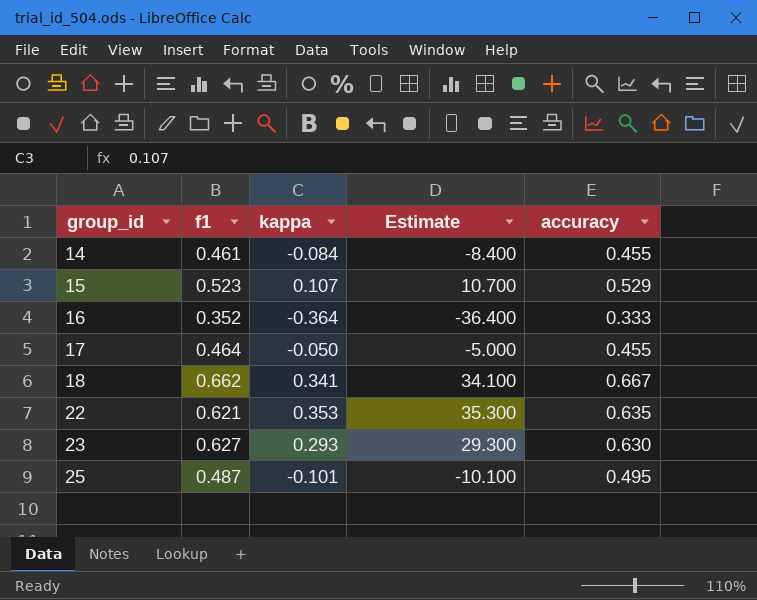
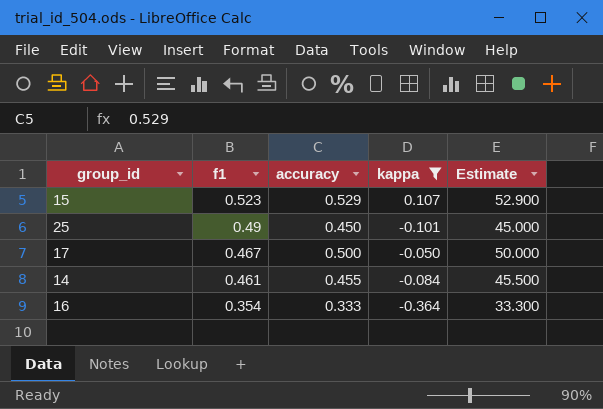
filter: none -> kappa <= 0.107
row order: group_id ascending -> f1 descending
column accuracy | position: 5 -> 3
column Estimate | formula: [kappa] * 100 -> [accuracy] * 100
25 | f1: 0.487 -> 0.49
25 | accuracy: 0.495 -> 0.450
17 | f1: 0.464 -> 0.467
17 | accuracy: 0.455 -> 0.500
16 | f1: 0.352 -> 0.354

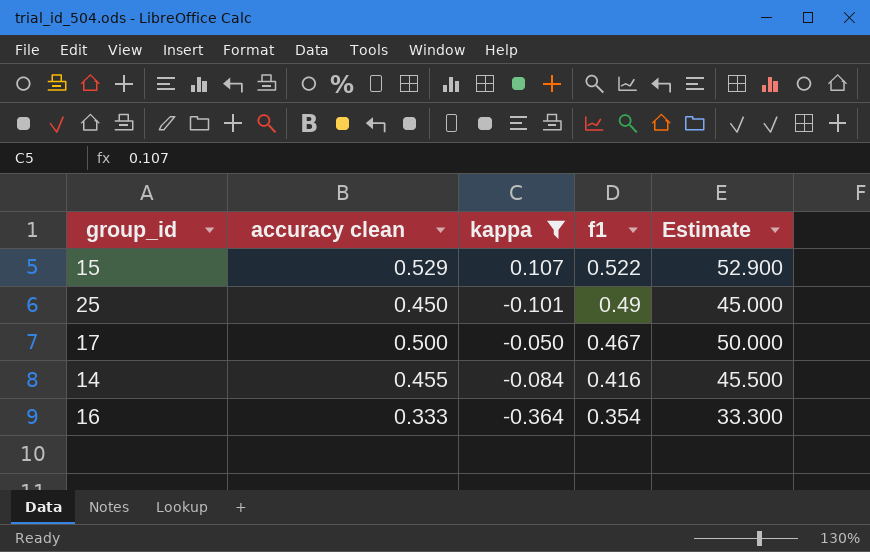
column name: accuracy -> accuracy clean
column f1 | position: 2 -> 4
15 | f1: 0.523 -> 0.522
14 | f1: 0.461 -> 0.416

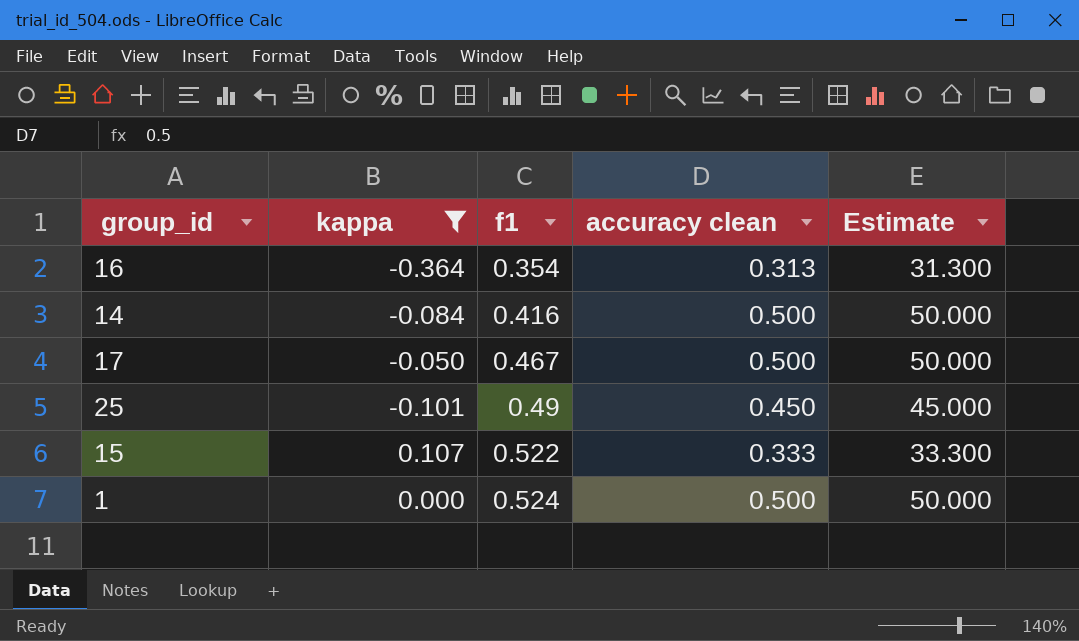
row order: f1 descending -> f1 ascending
column accuracy clean | position: 2 -> 4
16 | accuracy clean: 0.333 -> 0.313
16 | Estimate: 33.300 -> 31.300
14 | accuracy clean: 0.455 -> 0.500
14 | Estimate: 45.500 -> 50.000
15 | accuracy clean: 0.529 -> 0.333
15 | Estimate: 52.900 -> 33.300
row 1: none -> 0.000 | 0.524 | 0.500 | 50.000

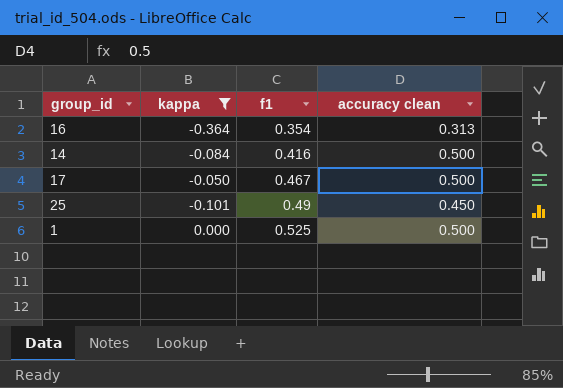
column Estimate | formula: [accuracy clean] * 100 -> none
row 15: 0.107 | 0.522 | 0.333 | 33.300 -> none
1 | f1: 0.524 -> 0.525

